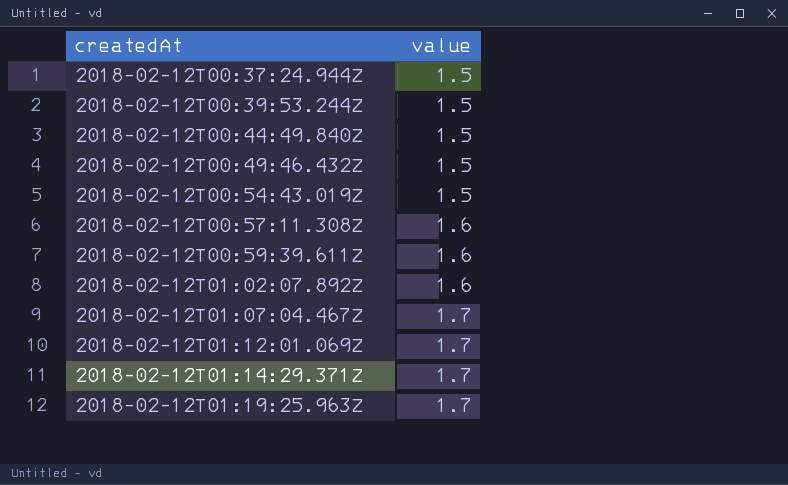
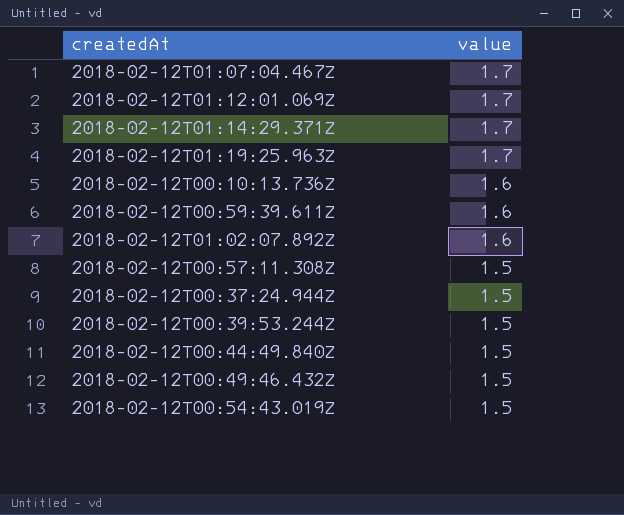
row order: createdAt ascending -> value descending
row 2018-02-12T00:10:13.736Z: none -> 1.6
2018-02-12T00:57:11.308Z | value: 1.6 -> 1.5

